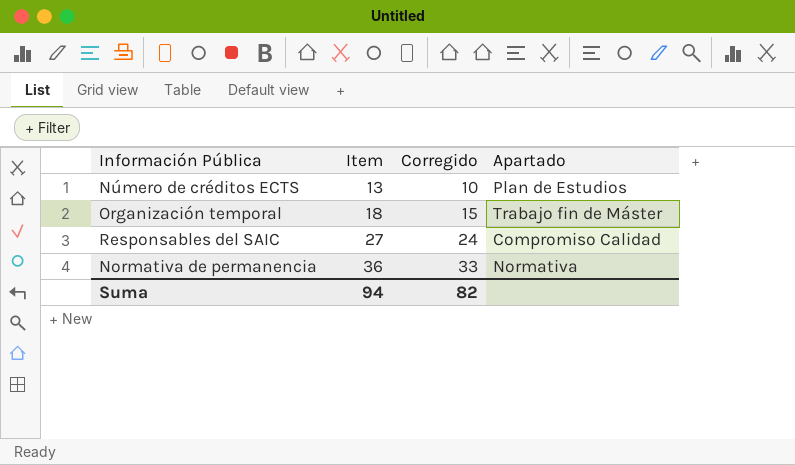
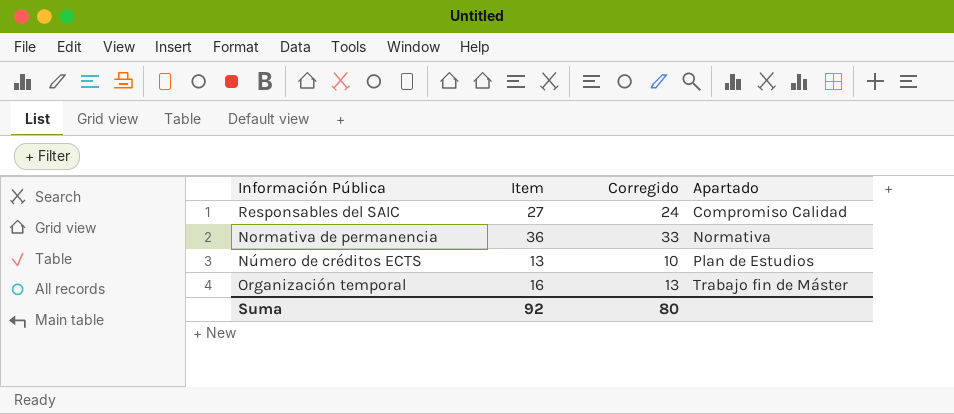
row order: Item ascending -> Apartado ascending
Organización temporal | Item: 18 -> 16
Organización temporal | Corregido: 15 -> 13
Suma | Item: 94 -> 92
Suma | Corregido: 82 -> 80

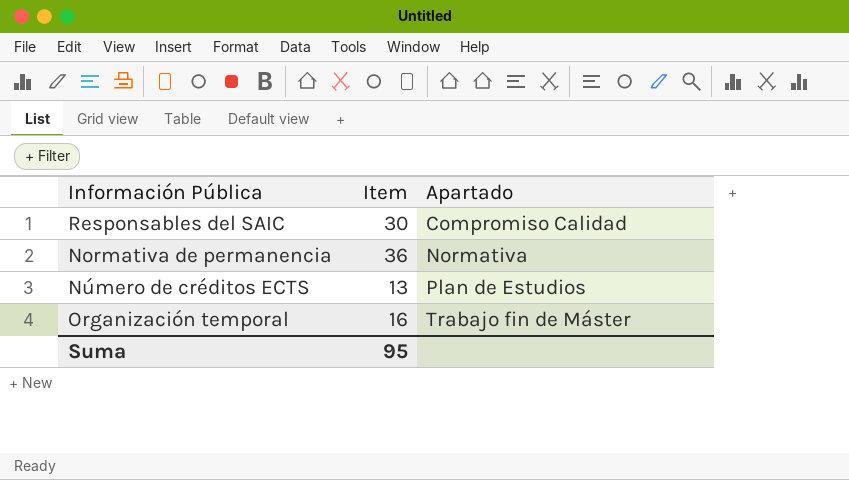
column Corregido | formula: [Item] - 3 -> none
Responsables del SAIC | Item: 27 -> 30
Suma | Item: 92 -> 95

